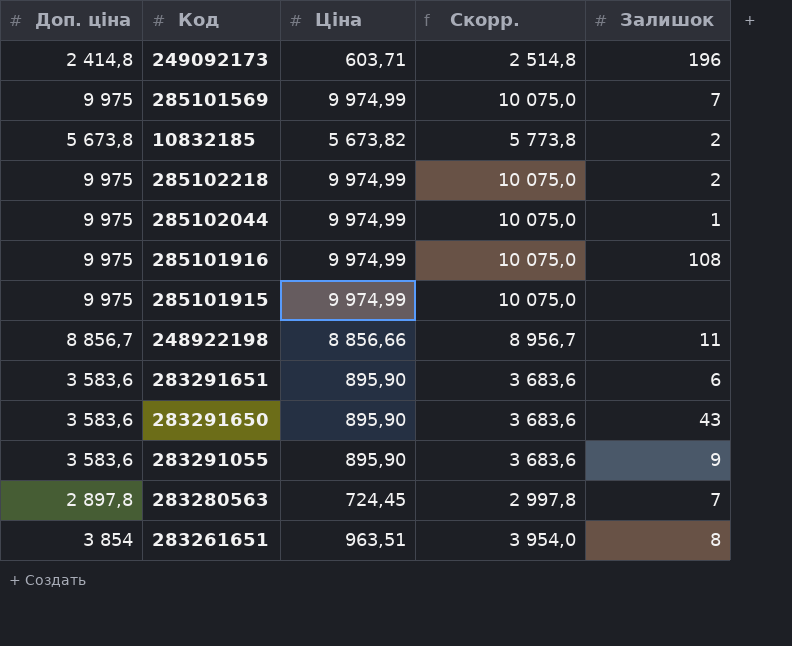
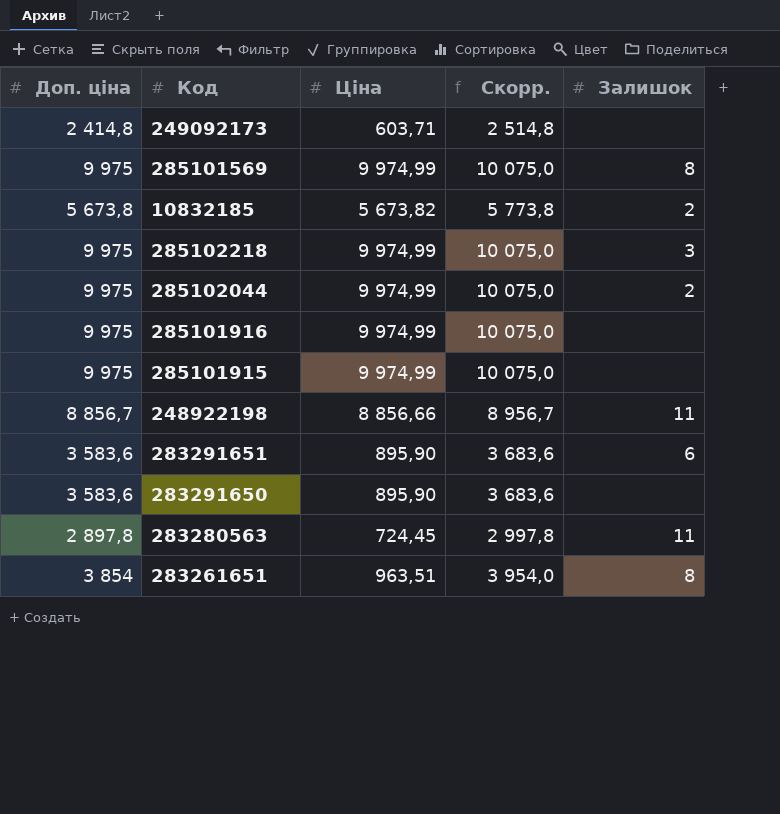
row 283291055: 3 583,6 | 895,90 | 3 683,6 | 9 -> none
249092173 | Залишок: 196 -> none
285101569 | Залишок: 7 -> 8
285102218 | Залишок: 2 -> 3
285102044 | Залишок: 1 -> 2
285101916 | Залишок: 108 -> none
283291650 | Залишок: 43 -> none
283280563 | Залишок: 7 -> 11

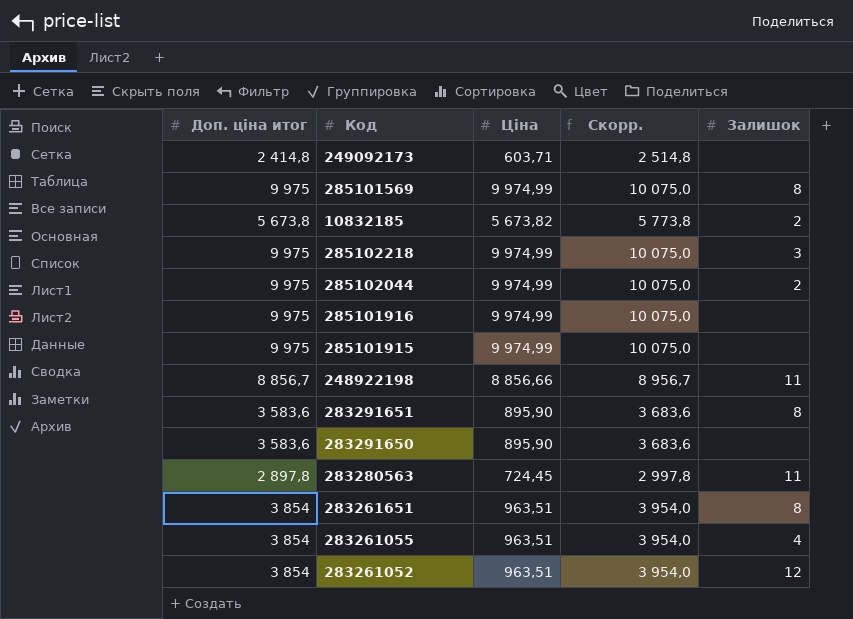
column name: Доп. ціна -> Доп. ціна итог
283291651 | Залишок: 6 -> 8
row 283261055: none -> 3 854 | 963,51 | 3 954,0 | 4
row 283261052: none -> 3 854 | 963,51 | 3 954,0 | 12

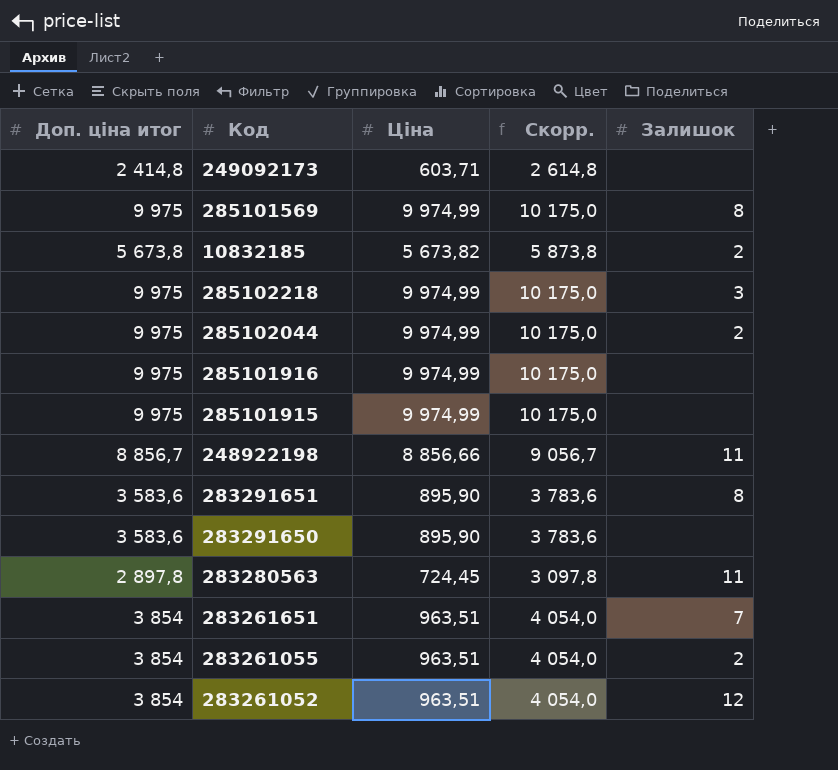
column Скорр. | formula: [Доп. ціна итог] + 100 -> [Доп. ціна итог] + 200
283261651 | Залишок: 8 -> 7
283261055 | Залишок: 4 -> 2

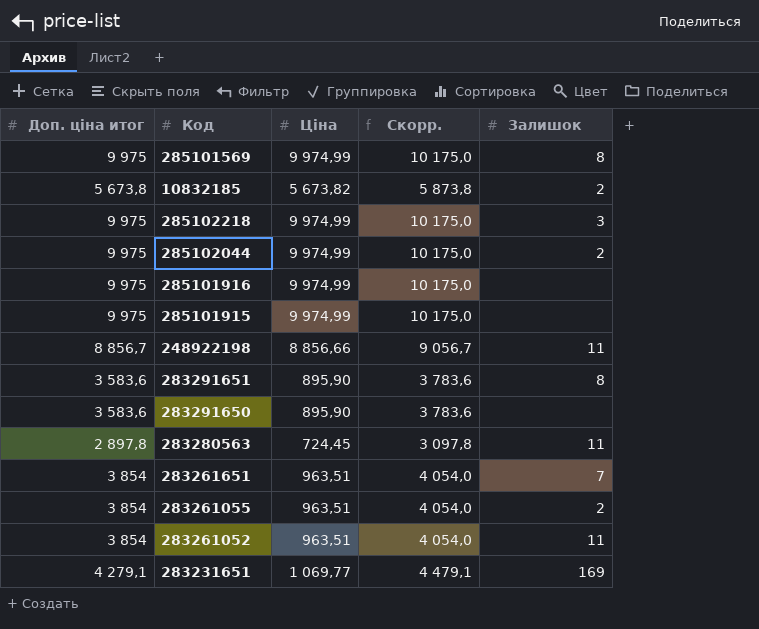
row 249092173: 2 414,8 | 603,71 | 2 614,8 | none -> none
283261052 | Залишок: 12 -> 11
row 283231651: none -> 4 279,1 | 1 069,77 | 4 479,1 | 169

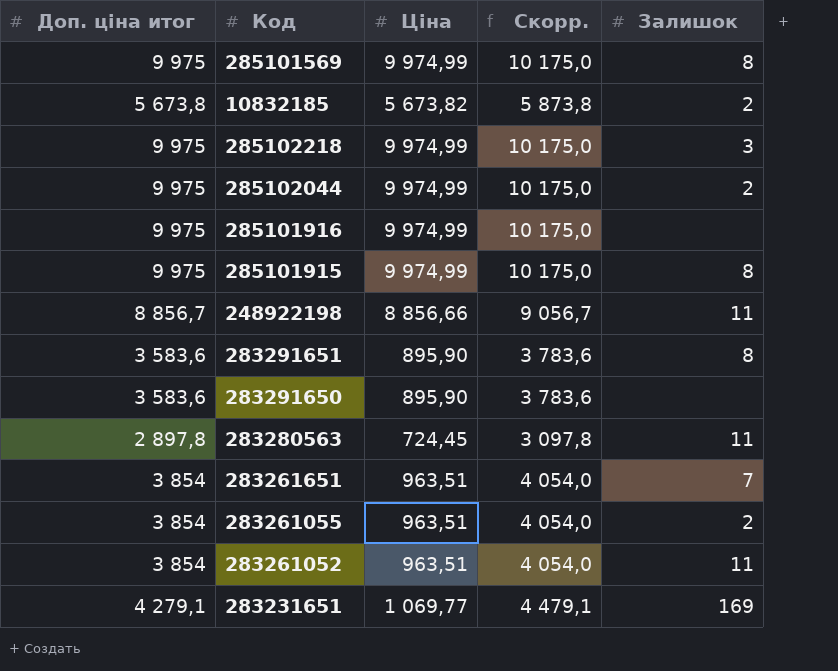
285101915 | Залишок: none -> 8

